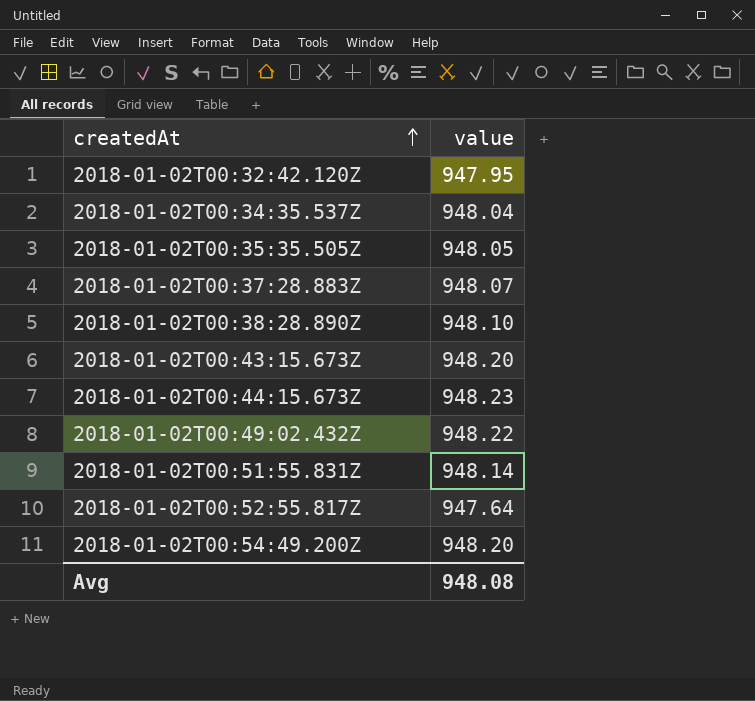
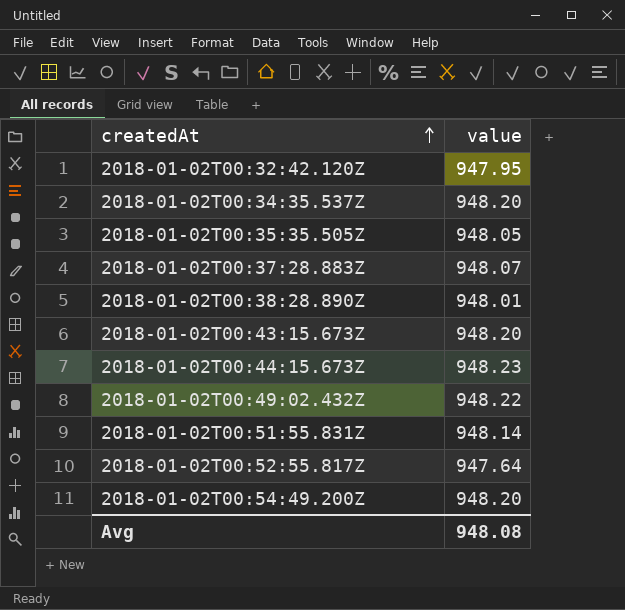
2018-01-02T00:34:35.537Z | value: 948.04 -> 948.20
2018-01-02T00:38:28.890Z | value: 948.10 -> 948.01

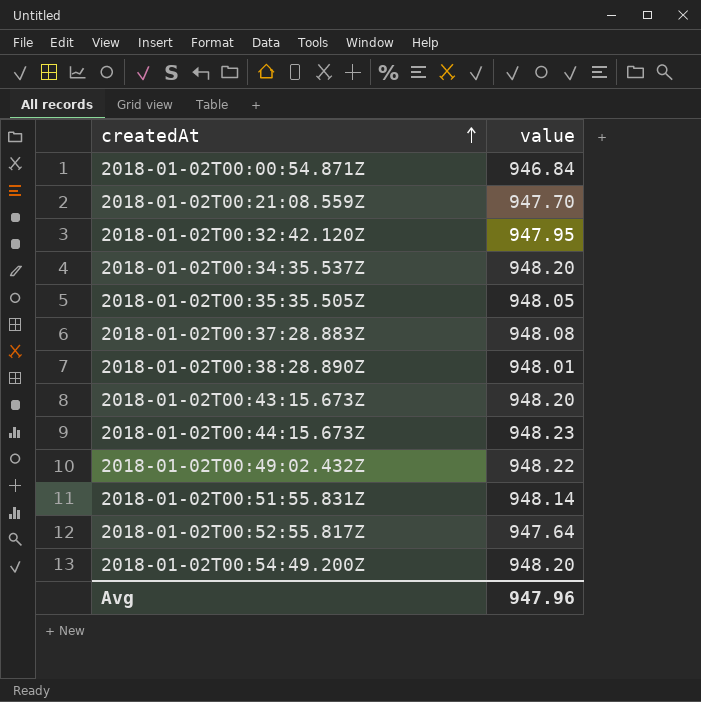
row 2018-01-02T00:00:54.871Z: none -> 946.84
row 2018-01-02T00:21:08.559Z: none -> 947.70
2018-01-02T00:37:28.883Z | value: 948.07 -> 948.08
Avg | value: 948.08 -> 947.96

